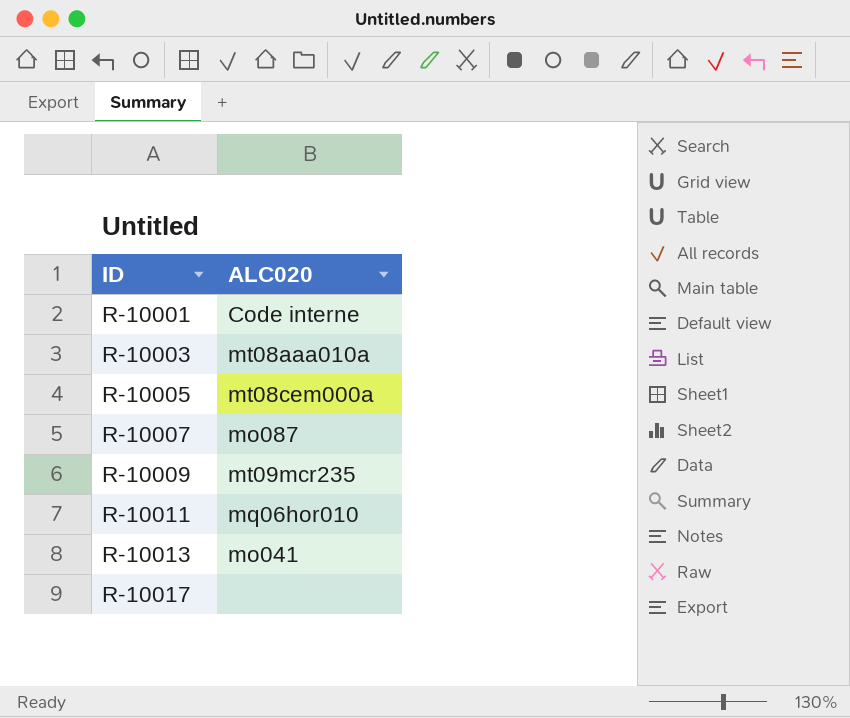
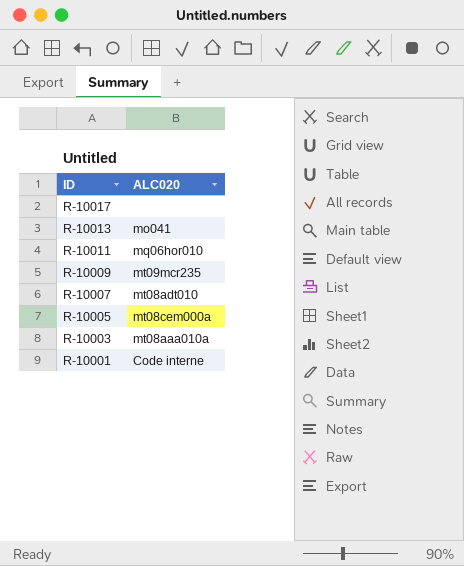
row order: ID ascending -> ID descending
R-10007 | ALC020: mo087 -> mt08adt010

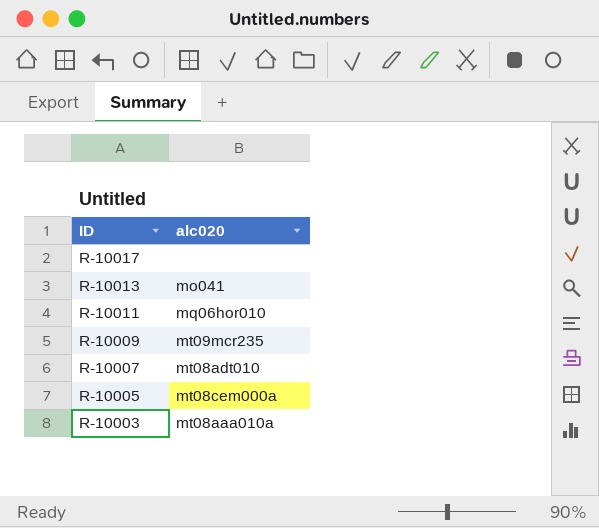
column name: ALC020 -> alc020
row R-10001: Code interne -> none

